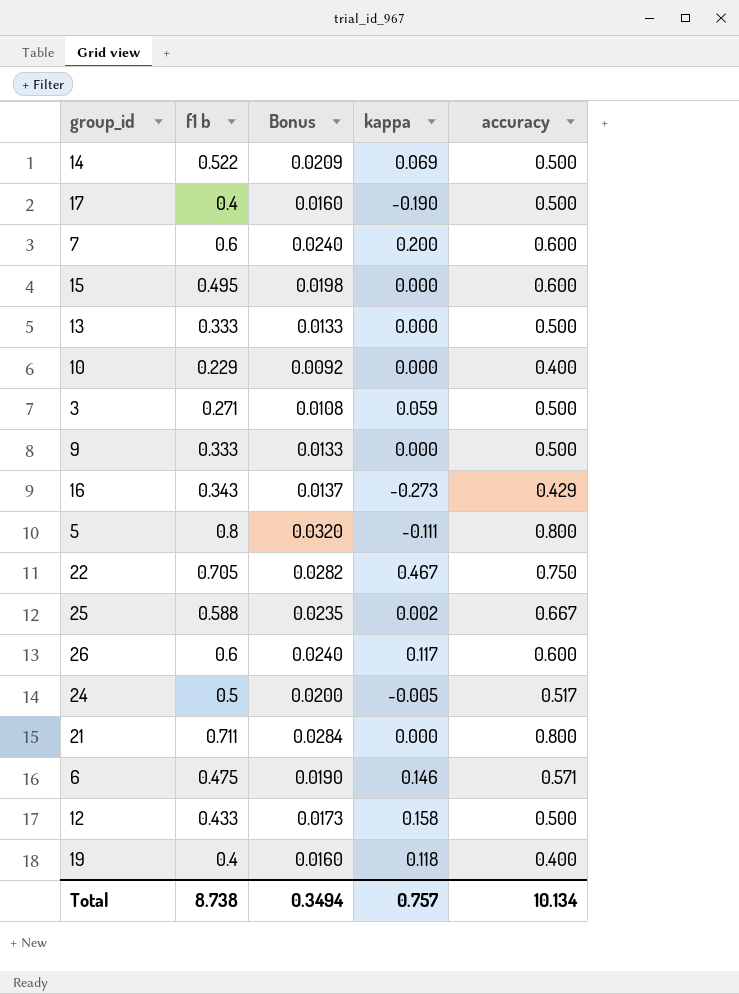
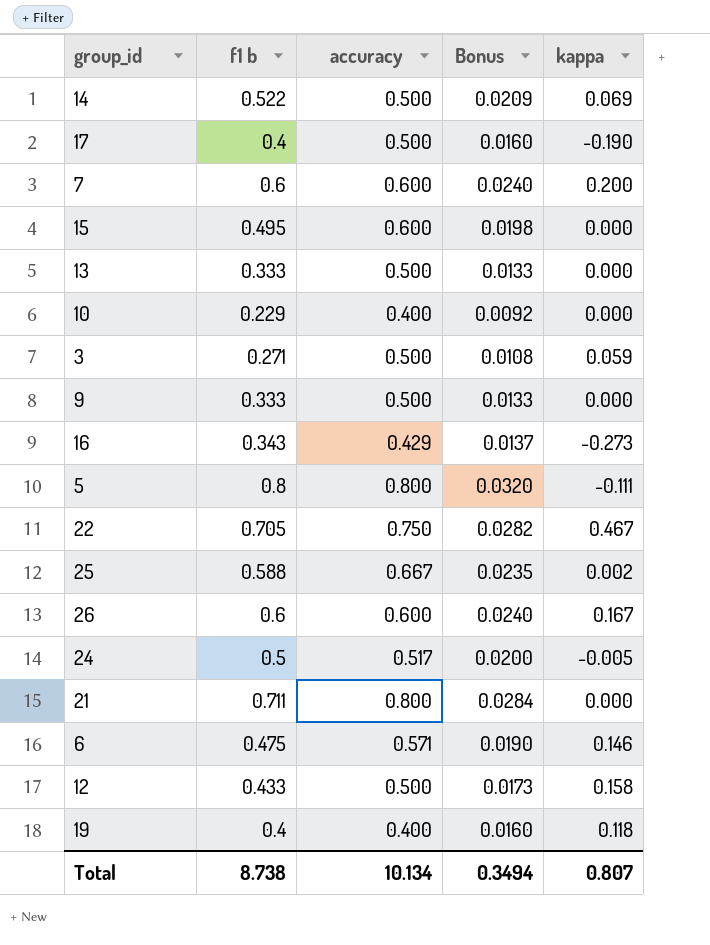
column accuracy | position: 5 -> 3
26 | kappa: 0.117 -> 0.167
Total | kappa: 0.757 -> 0.807

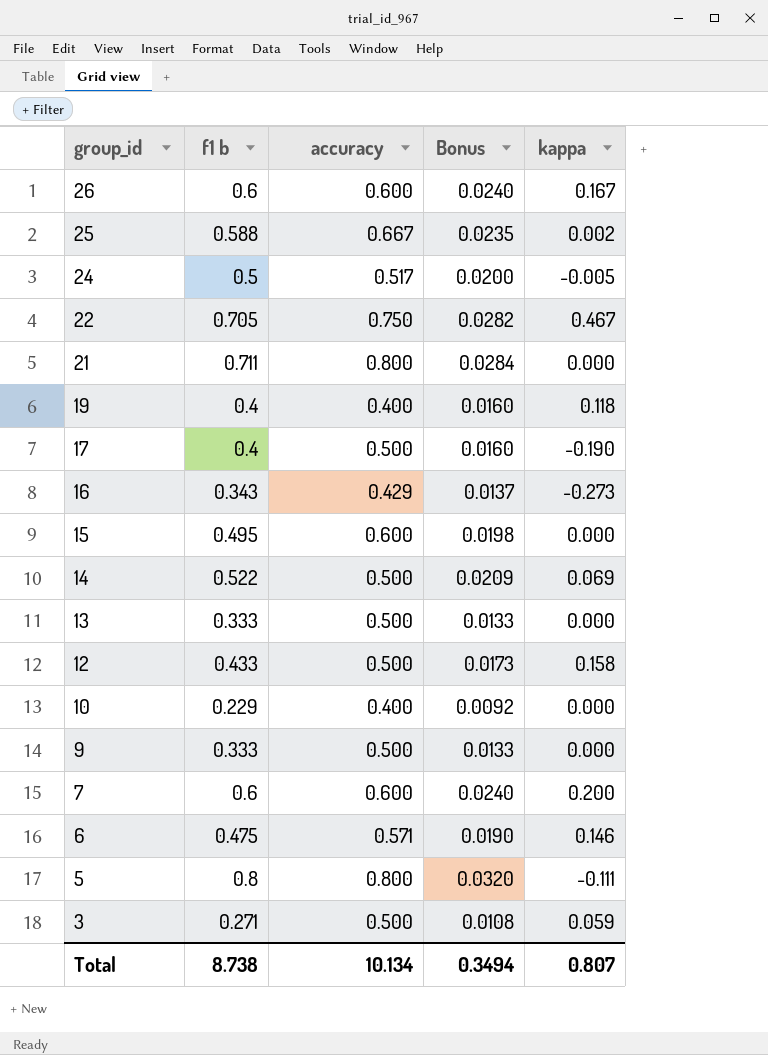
row order: none -> group_id descending

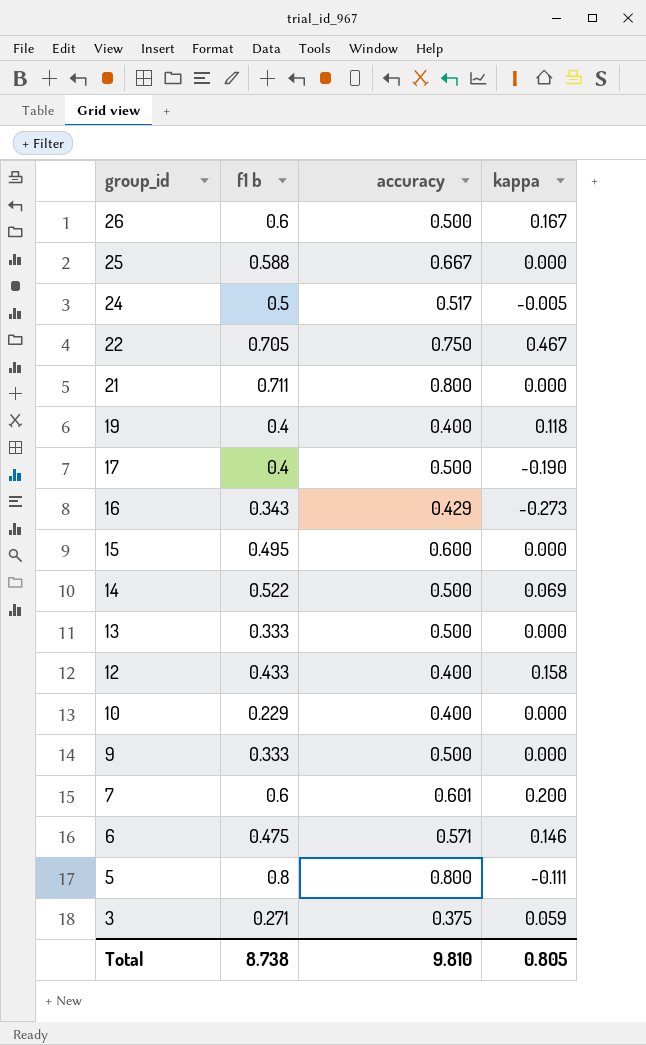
column Bonus | formula: [f1 b] * 0.04 -> none
26 | accuracy: 0.600 -> 0.500
25 | kappa: 0.002 -> 0.000
12 | accuracy: 0.500 -> 0.400
7 | accuracy: 0.600 -> 0.601
3 | accuracy: 0.500 -> 0.375
Total | accuracy: 10.134 -> 9.810
Total | kappa: 0.807 -> 0.805

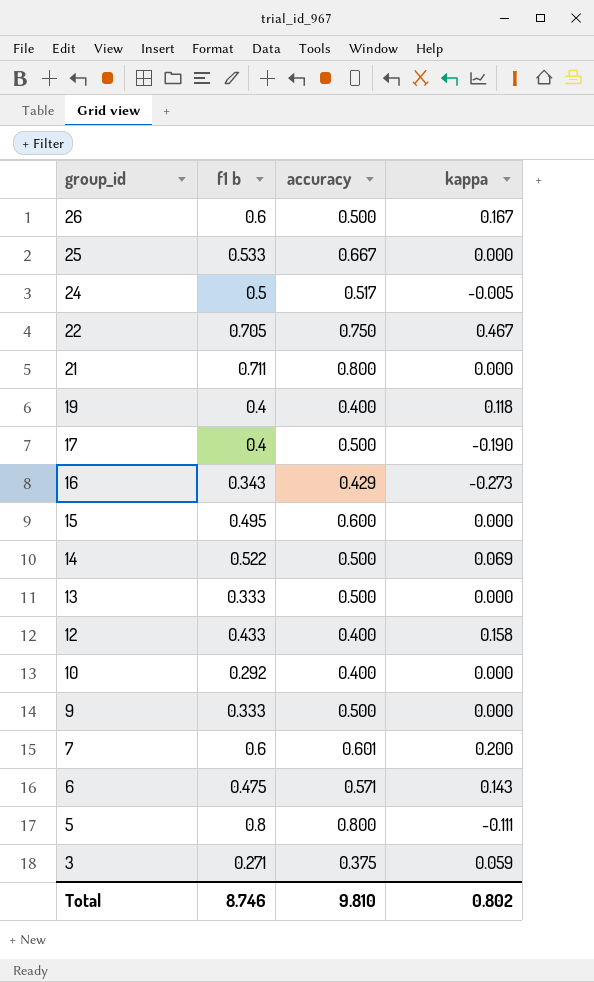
25 | f1 b: 0.588 -> 0.533
10 | f1 b: 0.229 -> 0.292
6 | kappa: 0.146 -> 0.143
Total | f1 b: 8.738 -> 8.746
Total | kappa: 0.805 -> 0.802

